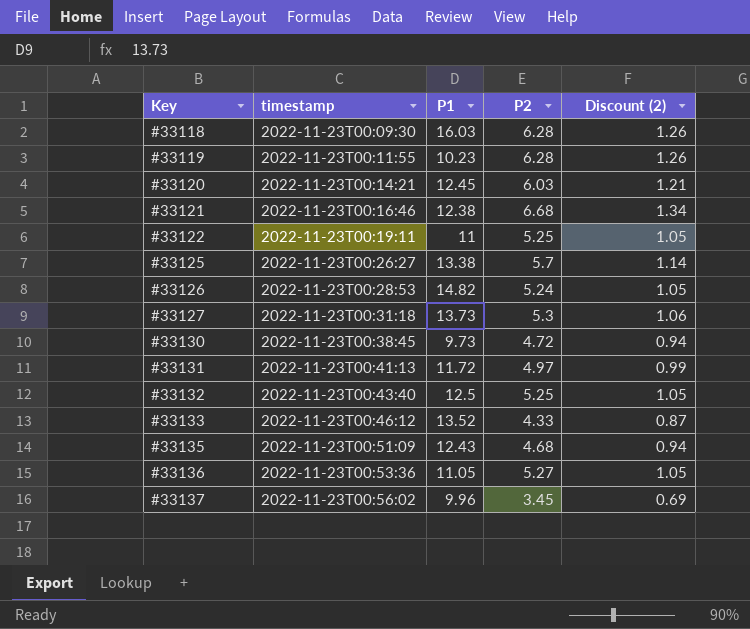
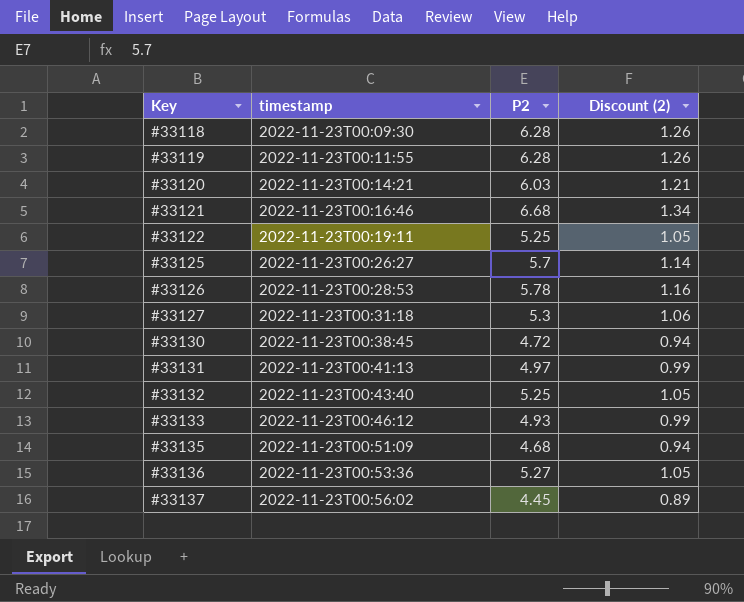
column P1 | position: 3 -> none
#33126 | P2: 5.24 -> 5.78
#33126 | Discount (2): 1.05 -> 1.16
#33133 | P2: 4.33 -> 4.93
#33133 | Discount (2): 0.87 -> 0.99
#33137 | P2: 3.45 -> 4.45
#33137 | Discount (2): 0.69 -> 0.89

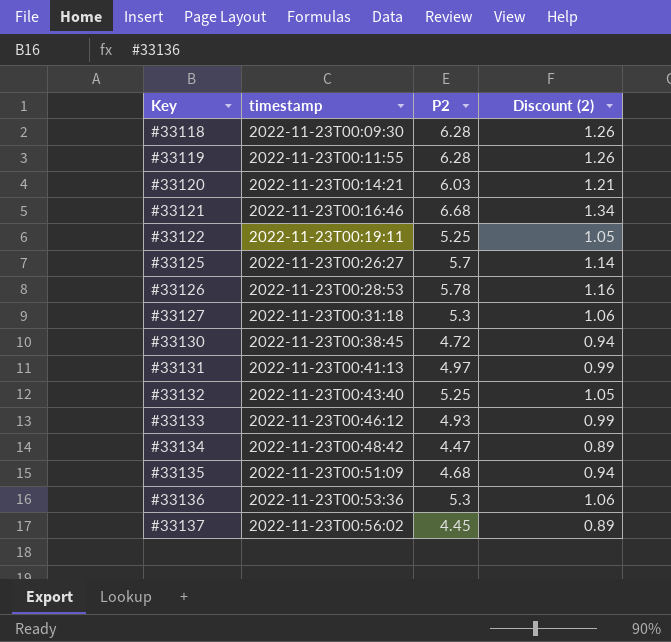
row #33134: none -> 2022-11-23T00:48:42 | 4.47 | 0.89
#33136 | P2: 5.27 -> 5.3
#33136 | Discount (2): 1.05 -> 1.06

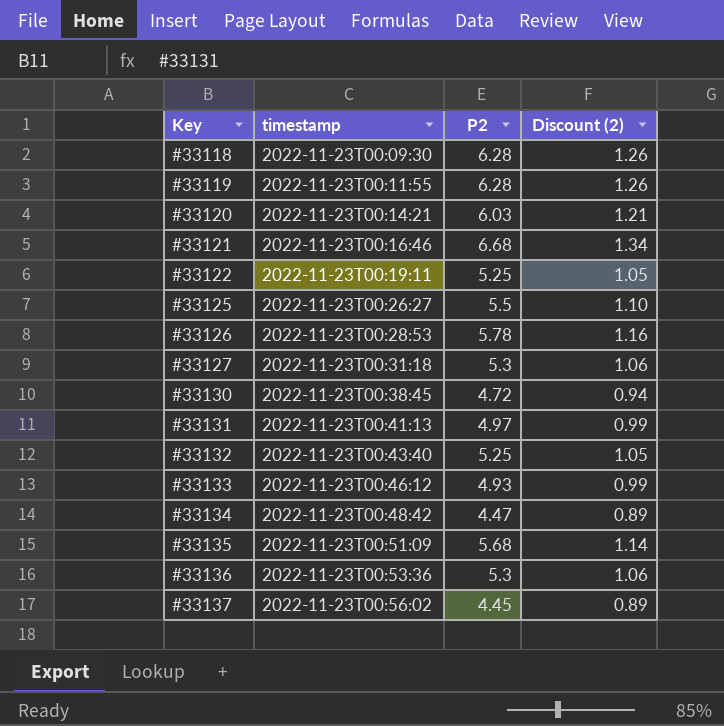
#33125 | P2: 5.7 -> 5.5
#33125 | Discount (2): 1.14 -> 1.10
#33135 | P2: 4.68 -> 5.68
#33135 | Discount (2): 0.94 -> 1.14

